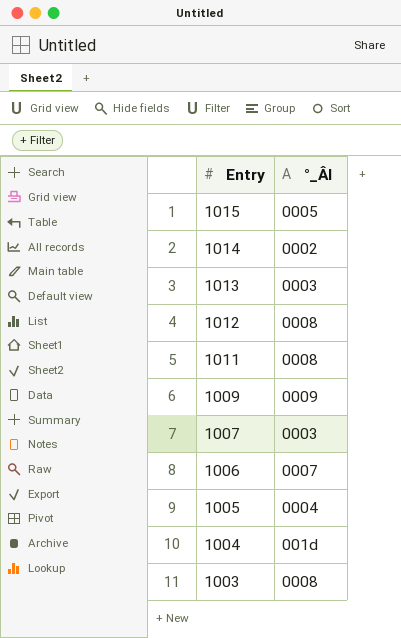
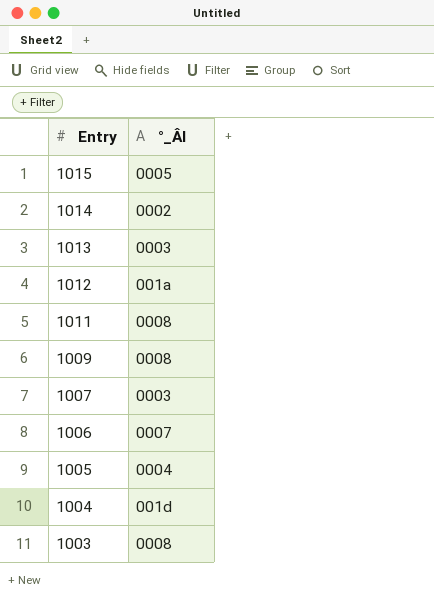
1012 | °_ÂI: 0008 -> 001a
1009 | °_ÂI: 0009 -> 0008

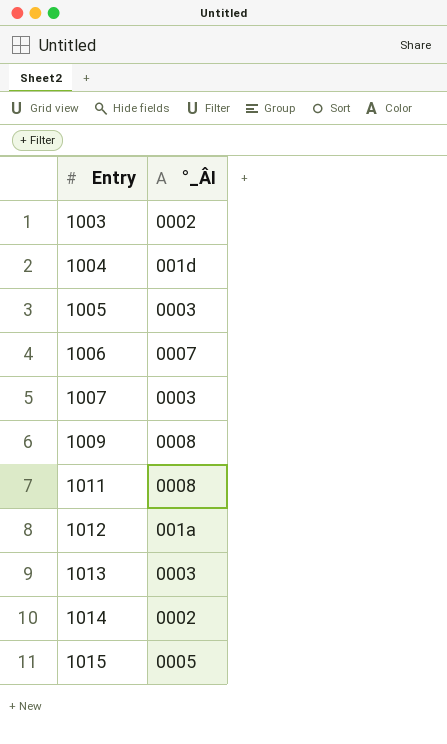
row order: Entry descending -> Entry ascending
1003 | °_ÂI: 0008 -> 0002
1005 | °_ÂI: 0004 -> 0003

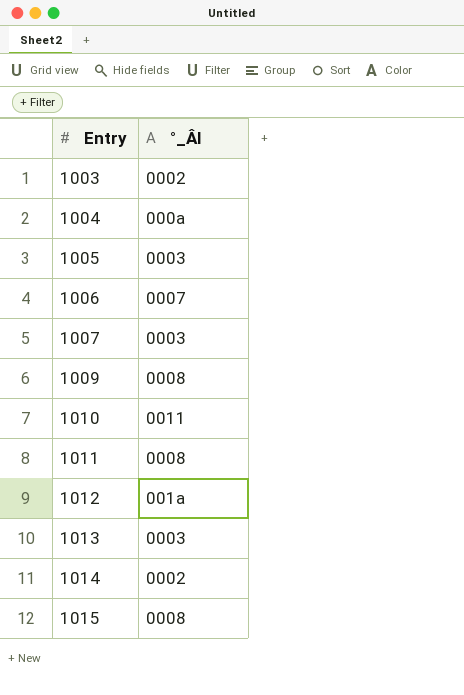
1004 | °_ÂI: 001d -> 000a
row 1010: none -> 0011
1015 | °_ÂI: 0005 -> 0008

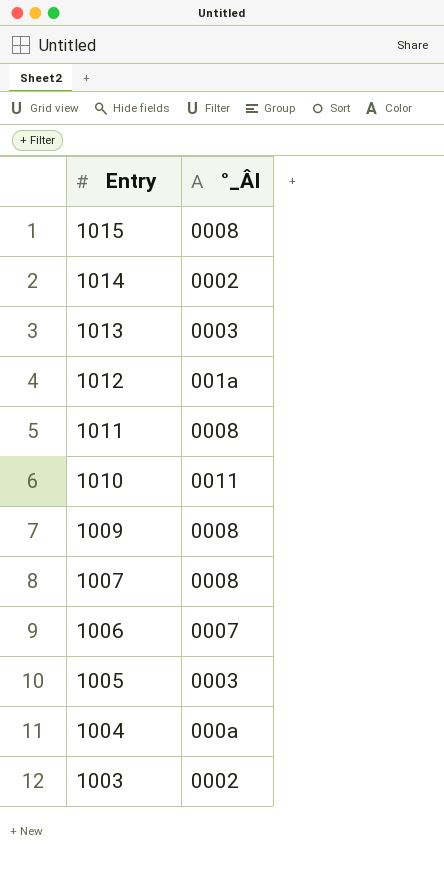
row order: Entry ascending -> Entry descending
1007 | °_ÂI: 0003 -> 0008

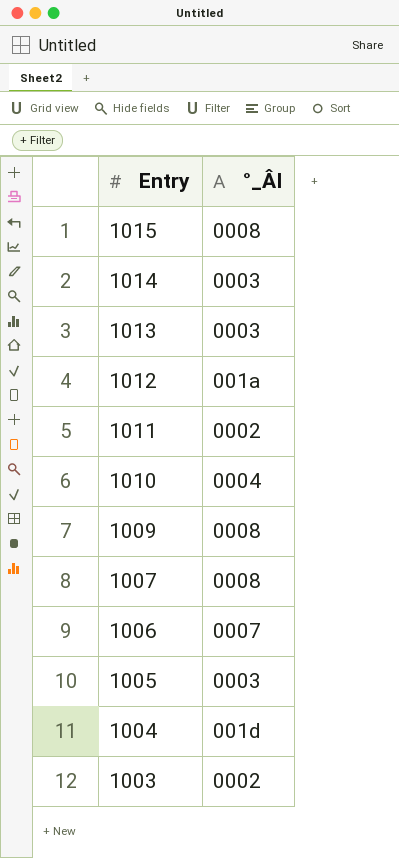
1014 | °_ÂI: 0002 -> 0003
1011 | °_ÂI: 0008 -> 0002
1010 | °_ÂI: 0011 -> 0004
1004 | °_ÂI: 000a -> 001d

